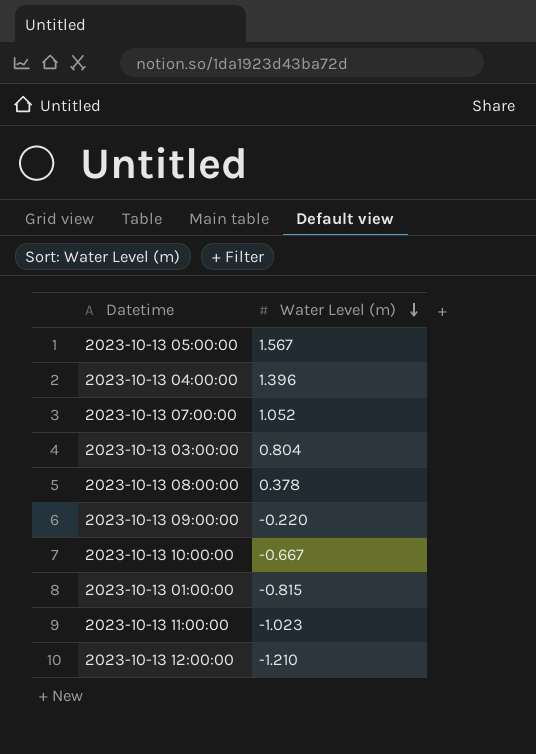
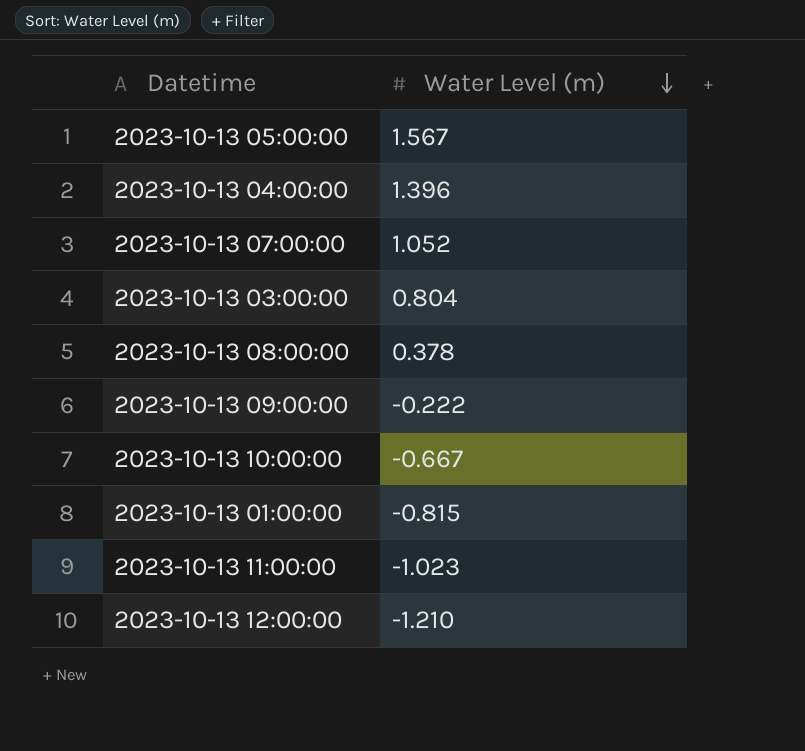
2023-10-13 09:00:00 | Water Level (m): -0.220 -> -0.222

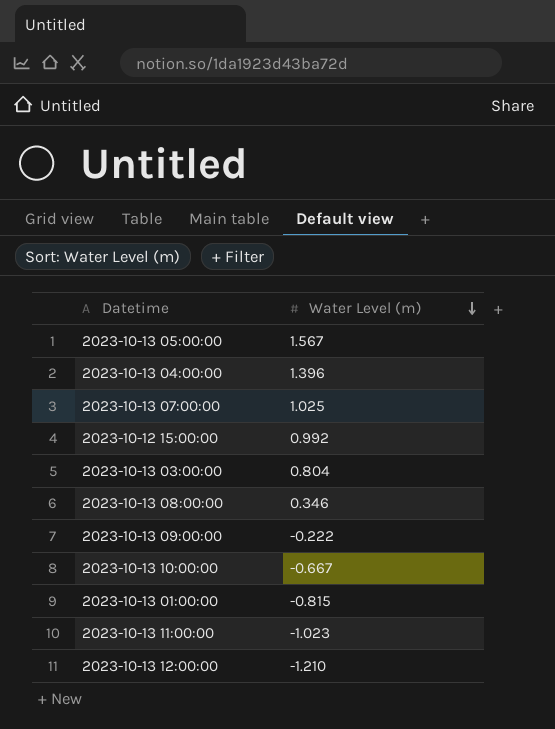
2023-10-13 07:00:00 | Water Level (m): 1.052 -> 1.025
row 2023-10-12 15:00:00: none -> 0.992
2023-10-13 08:00:00 | Water Level (m): 0.378 -> 0.346

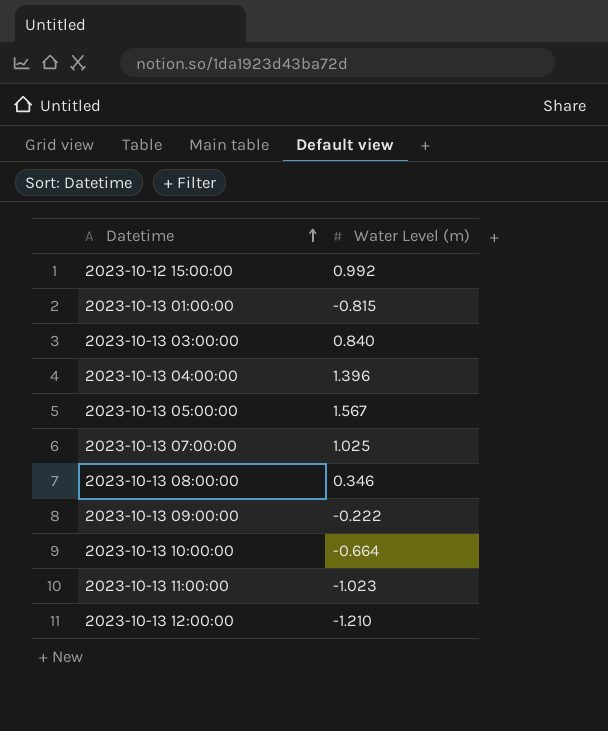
row order: Water Level (m) descending -> Datetime ascending
2023-10-13 03:00:00 | Water Level (m): 0.804 -> 0.840
2023-10-13 10:00:00 | Water Level (m): -0.667 -> -0.664

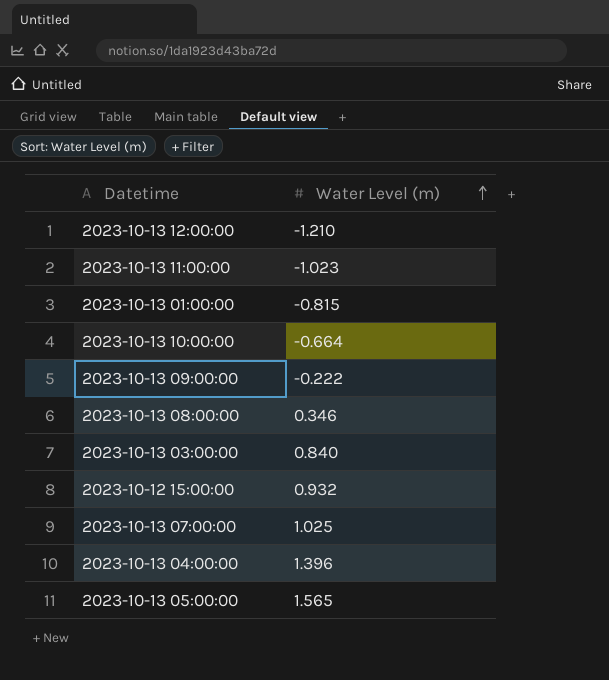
row order: Datetime ascending -> Water Level (m) ascending
2023-10-12 15:00:00 | Water Level (m): 0.992 -> 0.932
2023-10-13 05:00:00 | Water Level (m): 1.567 -> 1.565

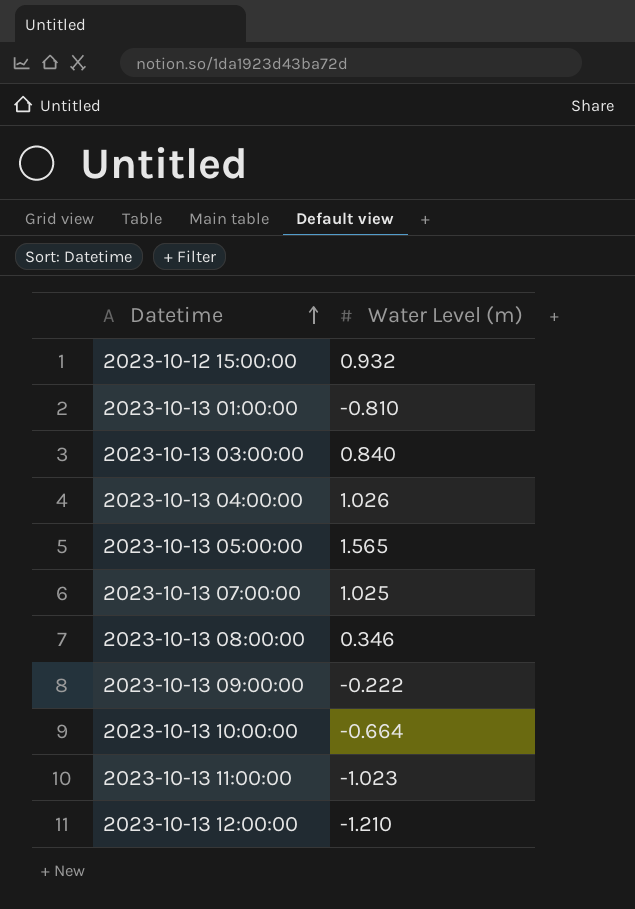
row order: Water Level (m) ascending -> Datetime ascending
2023-10-13 01:00:00 | Water Level (m): -0.815 -> -0.810
2023-10-13 04:00:00 | Water Level (m): 1.396 -> 1.026

